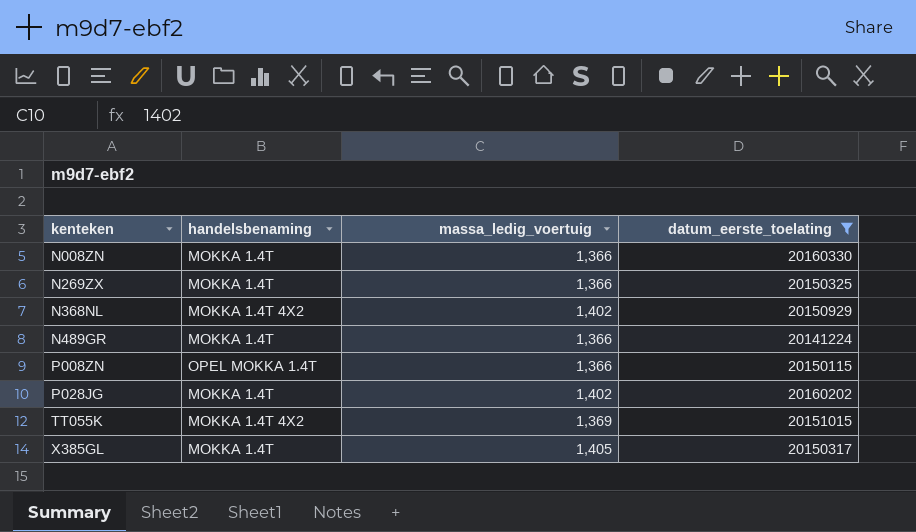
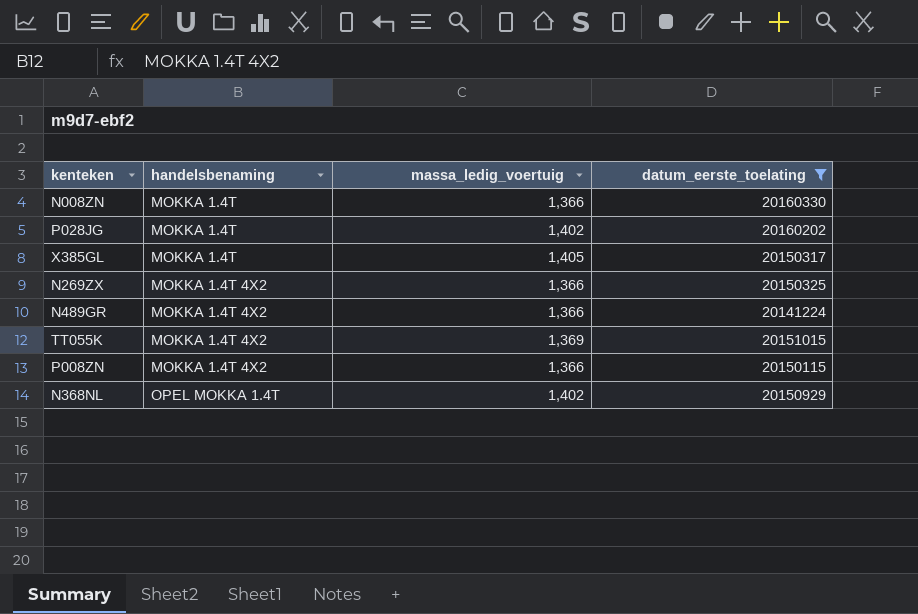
row order: kenteken ascending -> handelsbenaming ascending
N269ZX | handelsbenaming: MOKKA 1.4T -> MOKKA 1.4T 4X2
N489GR | handelsbenaming: MOKKA 1.4T -> MOKKA 1.4T 4X2
P008ZN | handelsbenaming: OPEL MOKKA 1.4T -> MOKKA 1.4T 4X2
N368NL | handelsbenaming: MOKKA 1.4T 4X2 -> OPEL MOKKA 1.4T

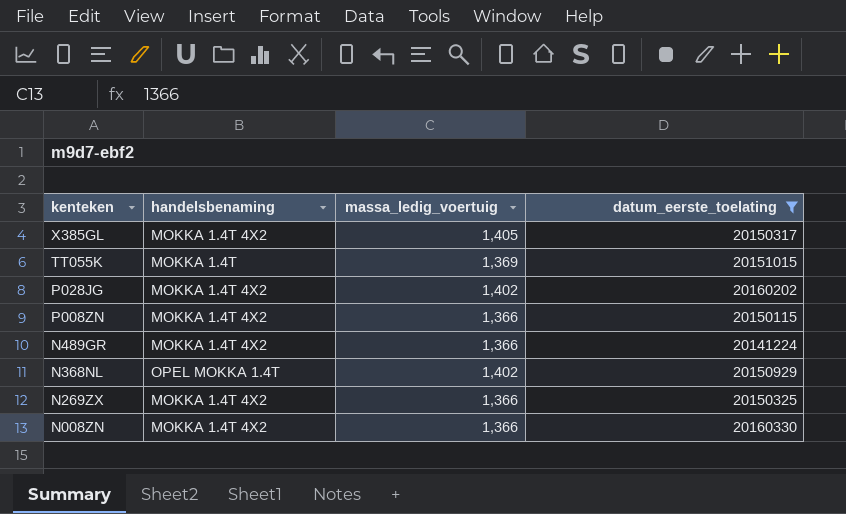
row order: handelsbenaming ascending -> kenteken descending
X385GL | handelsbenaming: MOKKA 1.4T -> MOKKA 1.4T 4X2
TT055K | handelsbenaming: MOKKA 1.4T 4X2 -> MOKKA 1.4T
P028JG | handelsbenaming: MOKKA 1.4T -> MOKKA 1.4T 4X2
N008ZN | handelsbenaming: MOKKA 1.4T -> MOKKA 1.4T 4X2

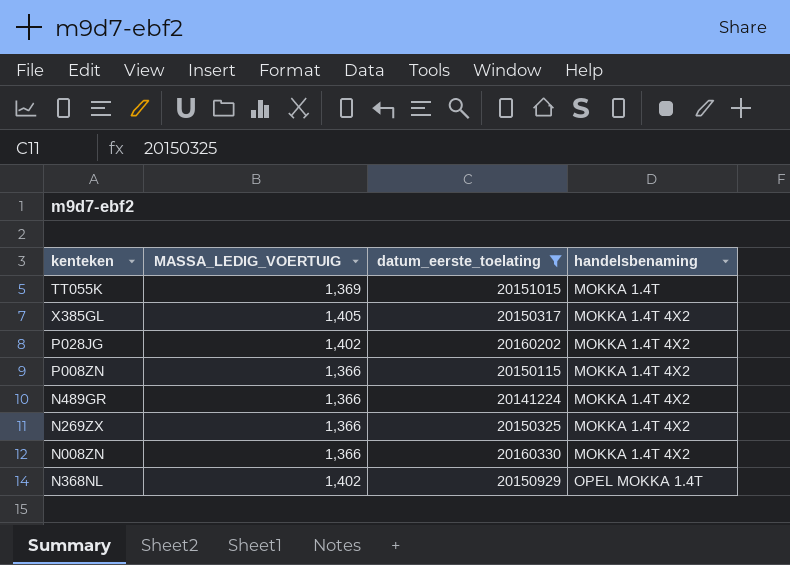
row order: kenteken descending -> handelsbenaming ascending
column name: massa_ledig_voertuig -> MASSA_LEDIG_VOERTUIG
column handelsbenaming | position: 2 -> 4

